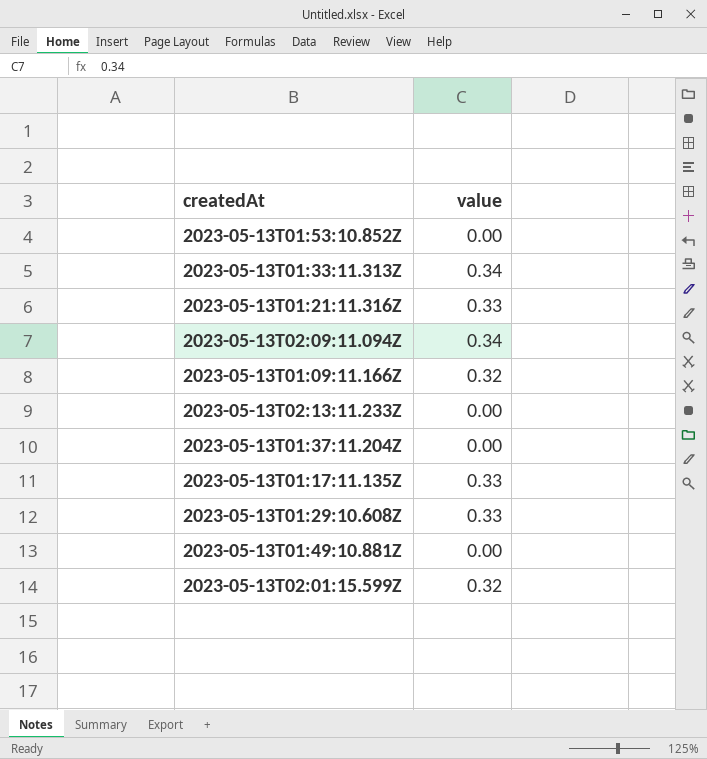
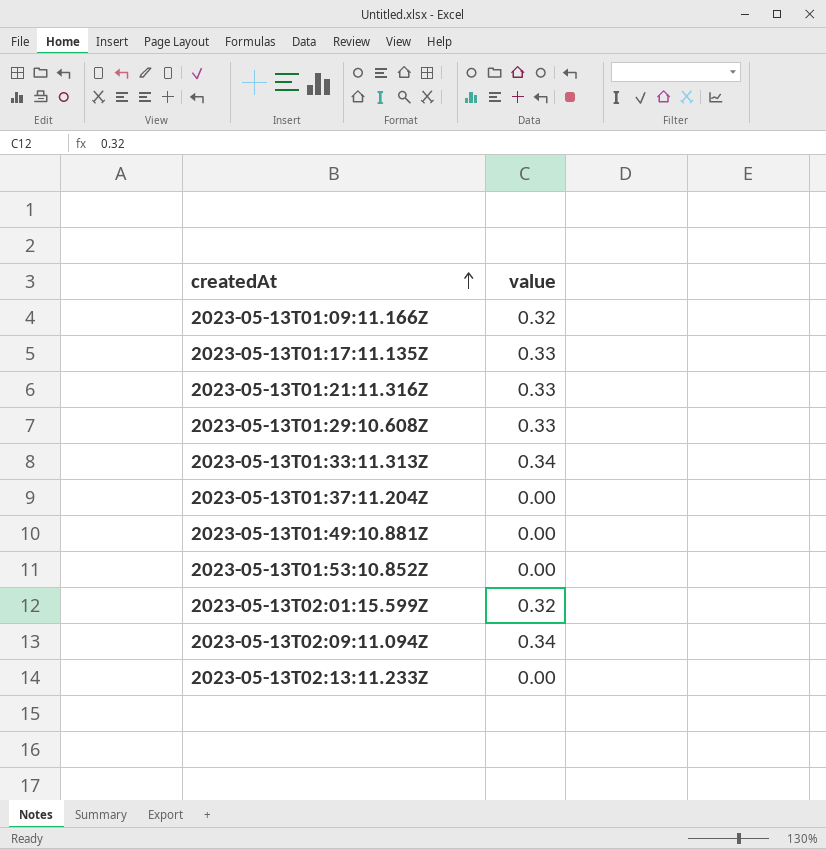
row order: none -> createdAt ascending

